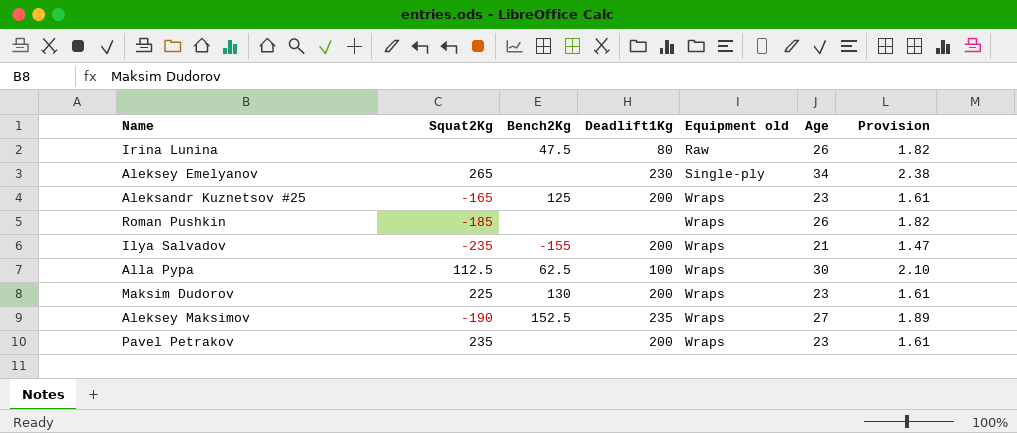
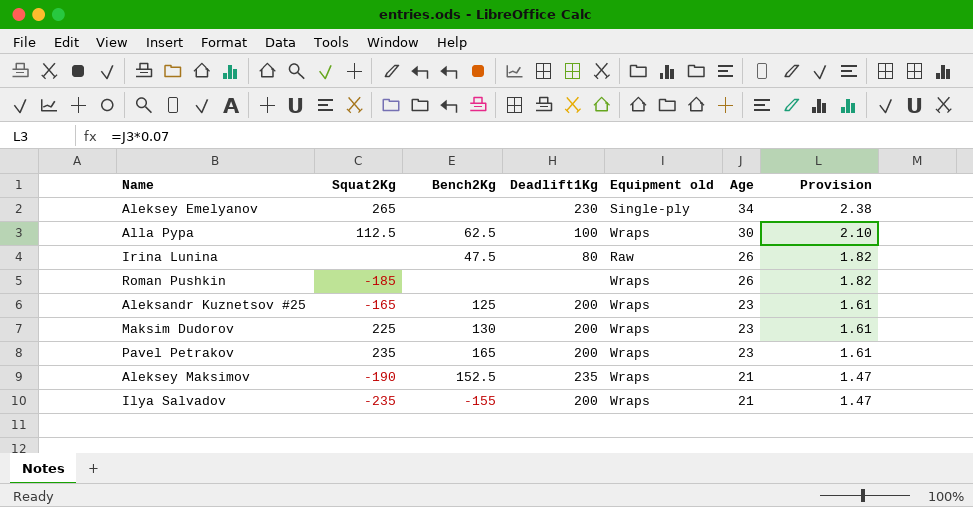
row order: Equipment old ascending -> Age descending
Pavel Petrakov | Bench2Kg: none -> 165
Aleksey Maksimov | Age: 27 -> 21
Aleksey Maksimov | Provision: 1.89 -> 1.47

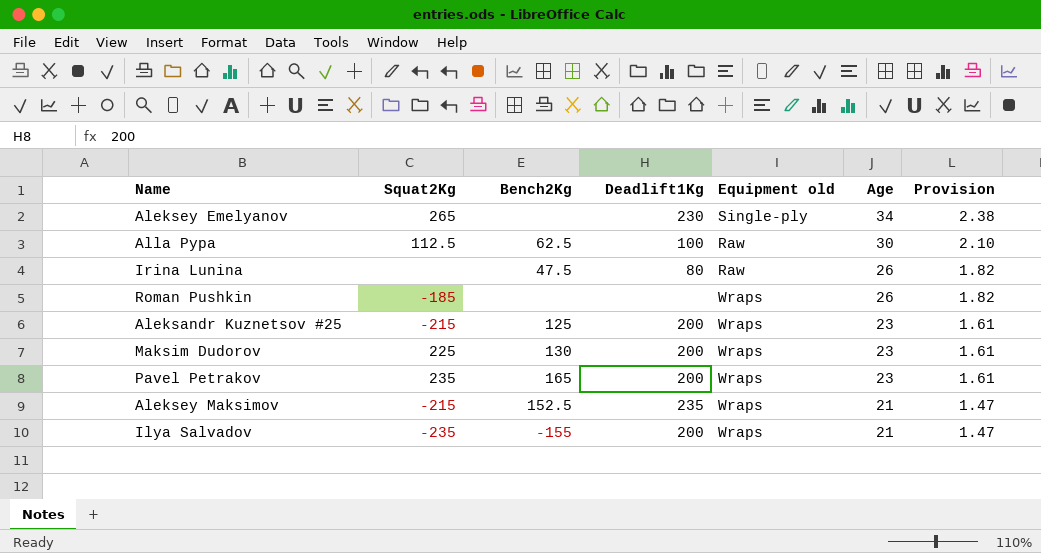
Alla Pypa | Equipment old: Wraps -> Raw
Aleksandr Kuznetsov #25 | Squat2Kg: -165 -> -215
Aleksey Maksimov | Squat2Kg: -190 -> -215

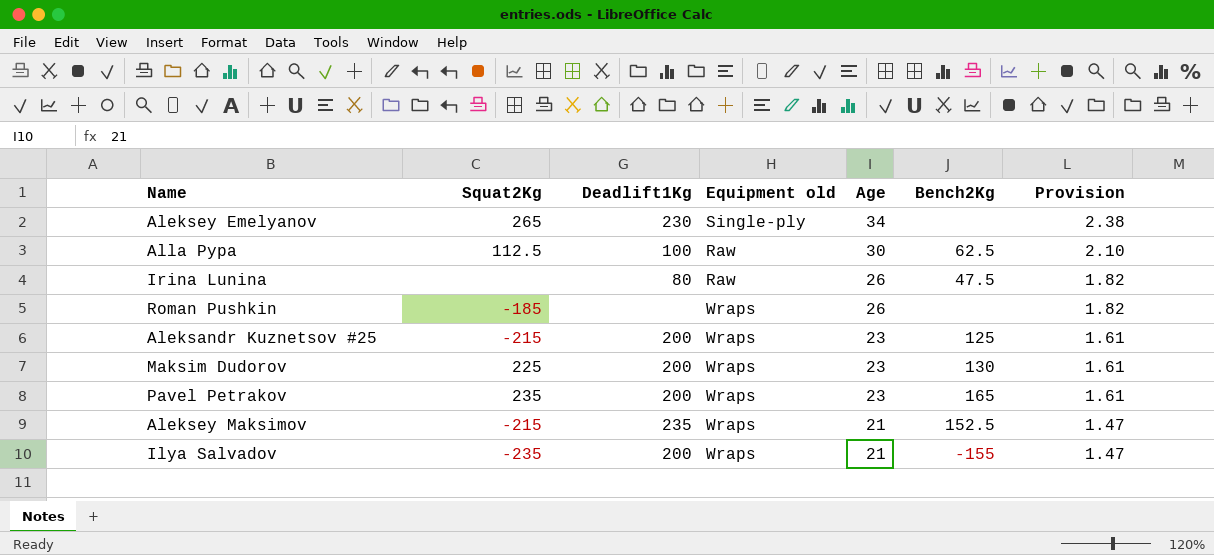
column Bench2Kg | position: 3 -> 6

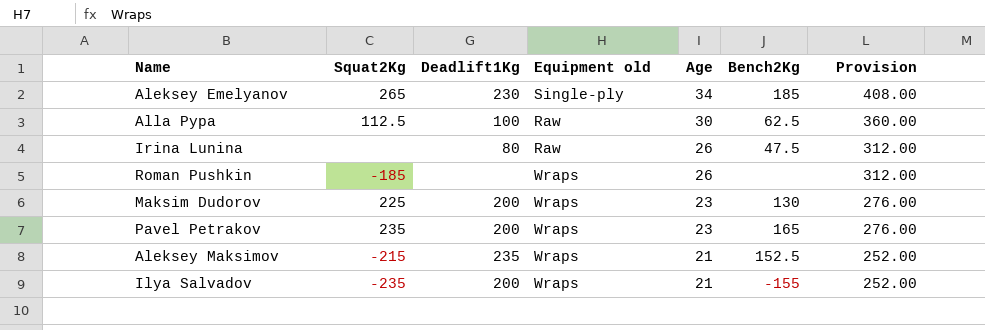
column Provision | formula: [Age] * 0.07 -> [Age] * 12
row Aleksandr Kuznetsov #25: -215 | 200 | Wraps | 23 | 125 | 1.61 -> none
Aleksey Emelyanov | Bench2Kg: none -> 185

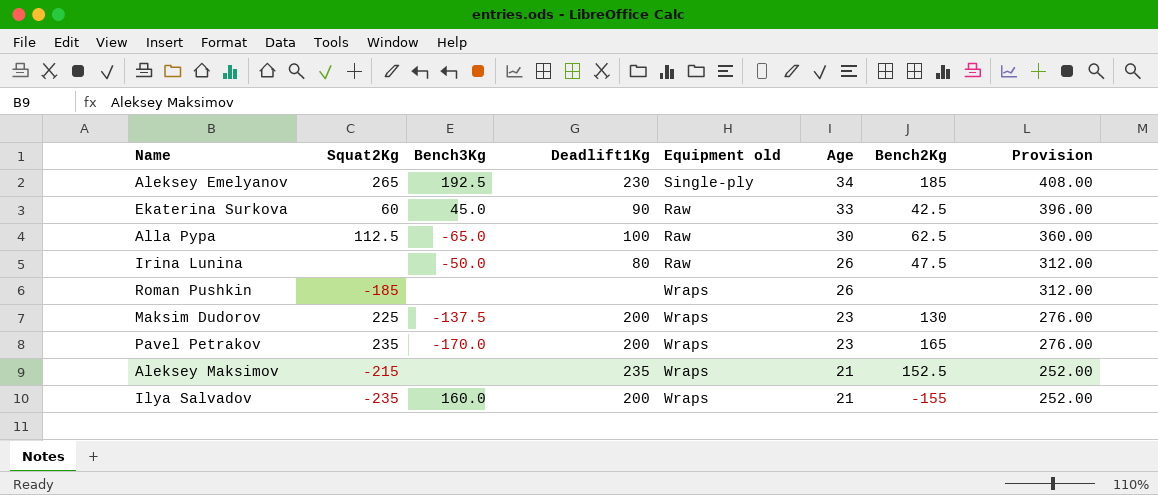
column Bench3Kg | position: none -> 3
row Ekaterina Surkova: none -> 60 | 45.0 | 90 | Raw | 33 | 42.5 | 396.00

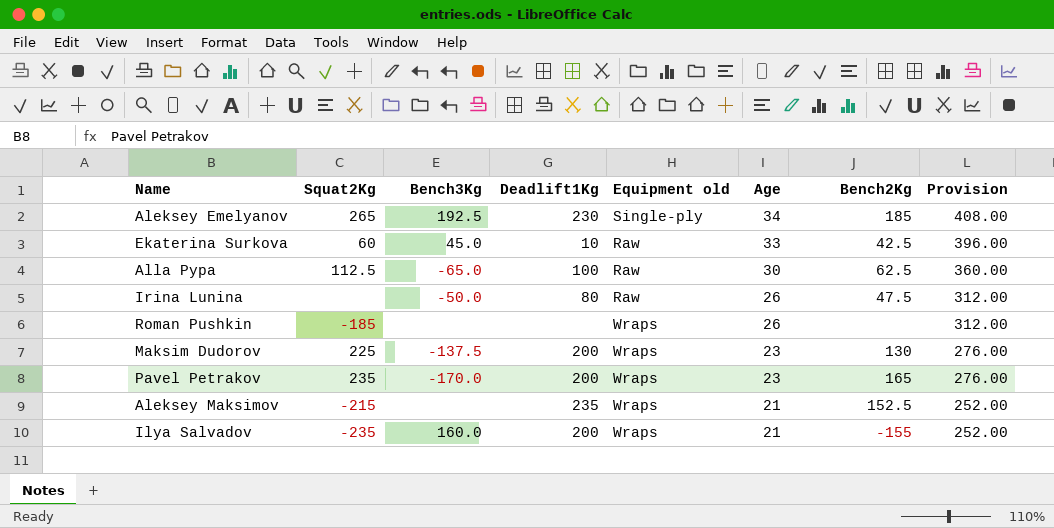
Ekaterina Surkova | Deadlift1Kg: 90 -> 10

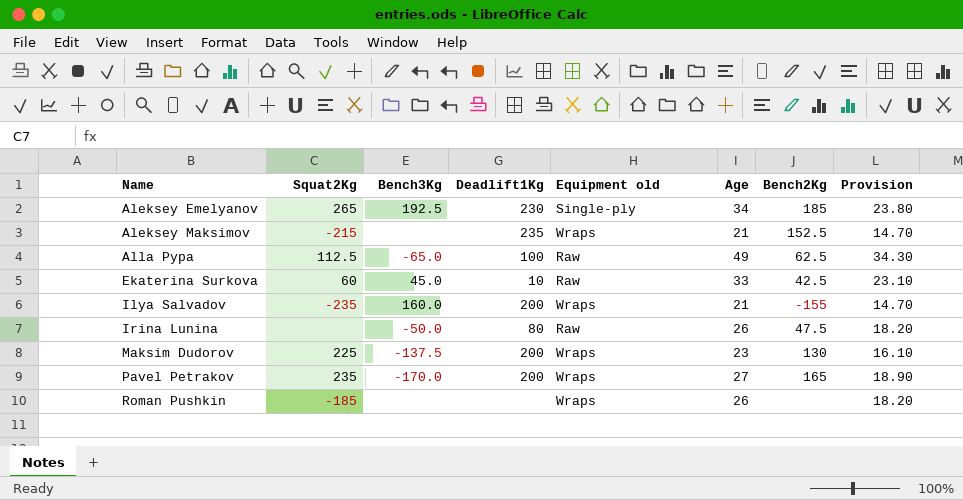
row order: Age descending -> Name ascending
column Provision | formula: [Age] * 12 -> [Age] * 0.7
Alla Pypa | Age: 30 -> 49
Pavel Petrakov | Age: 23 -> 27

